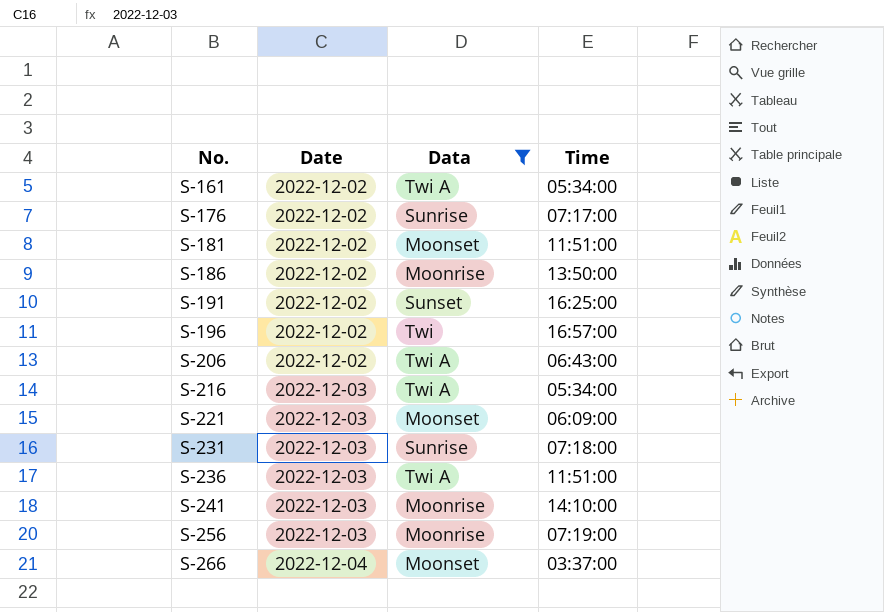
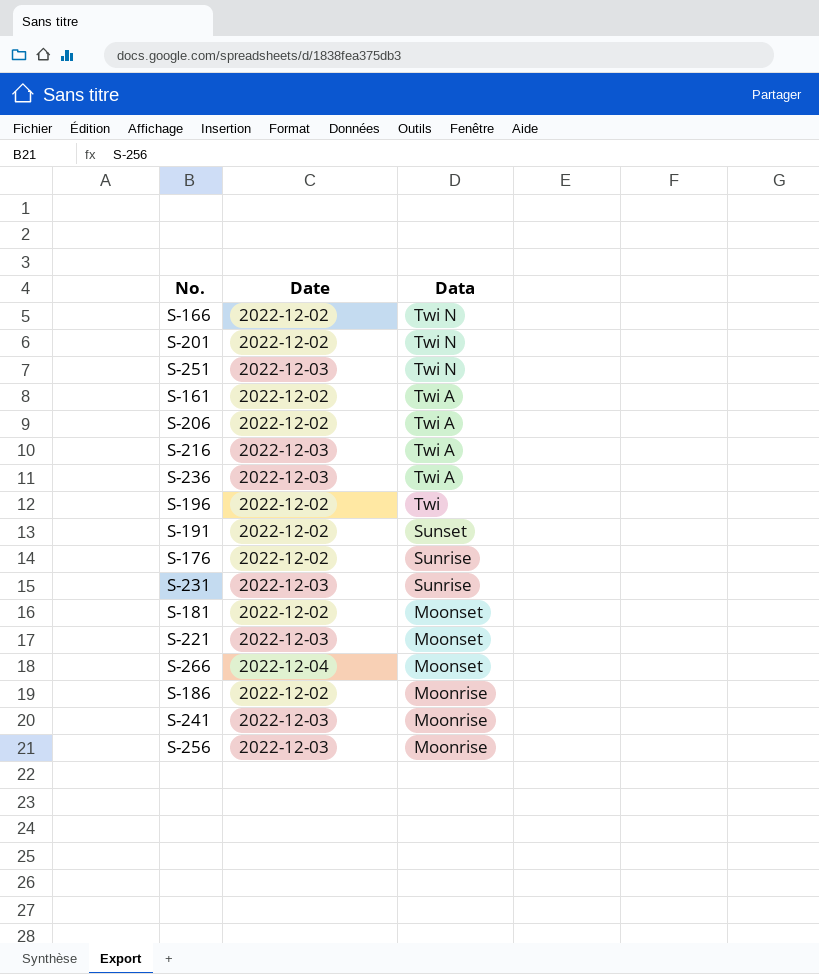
filter: Data != Twi N -> none
row order: No. ascending -> Data descending
column Time | position: 4 -> none

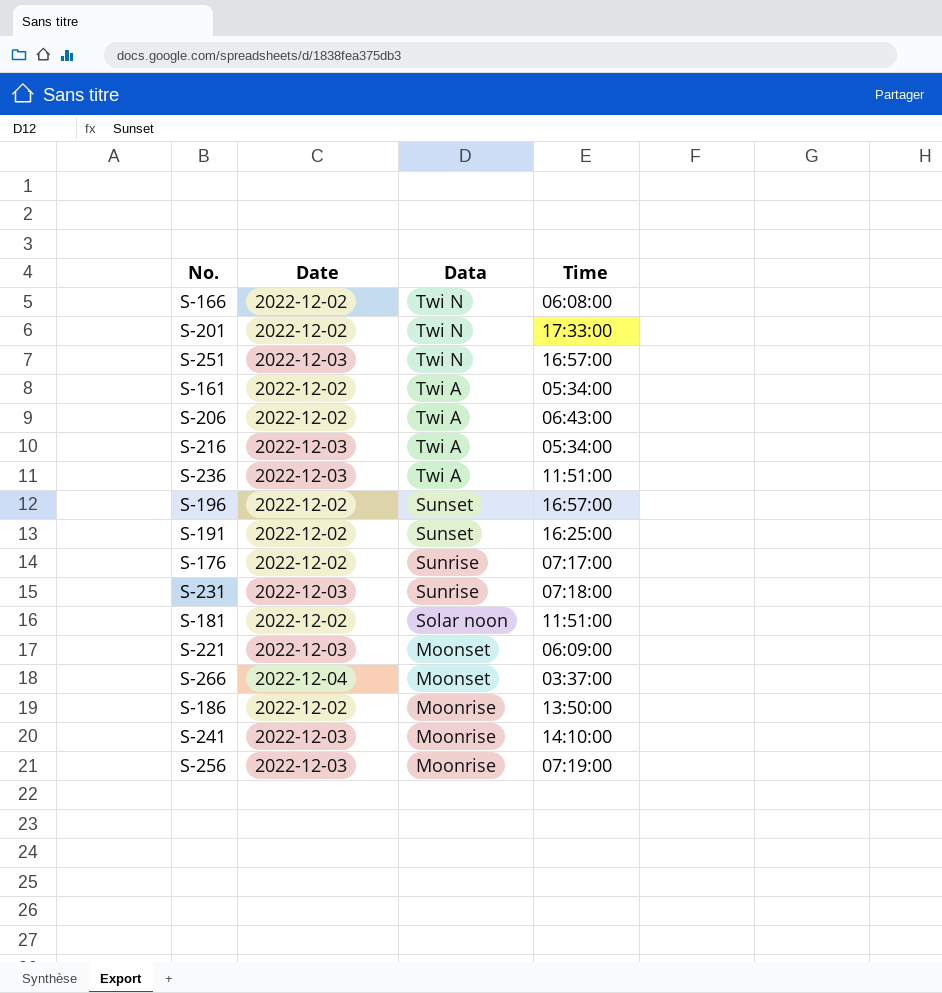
column Time | position: none -> 4
S-196 | Data: Twi -> Sunset
S-181 | Data: Moonset -> Solar noon

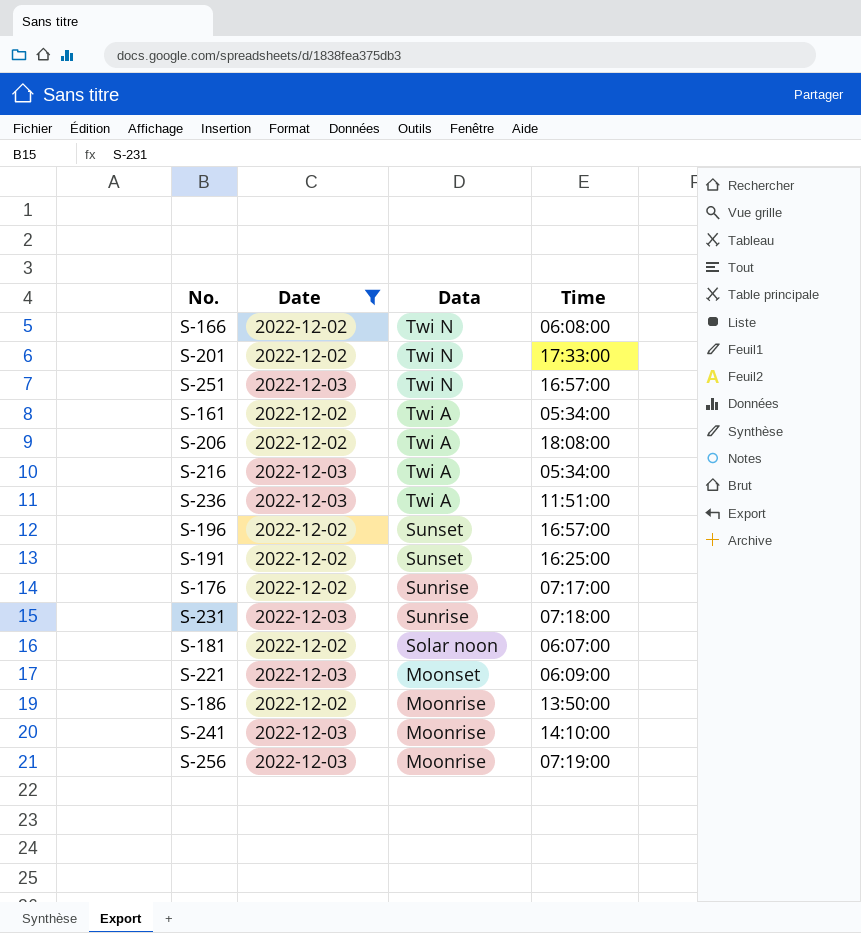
filter: none -> Date != 2022-12-04
S-206 | Time: 06:43:00 -> 18:08:00
S-181 | Time: 11:51:00 -> 06:07:00

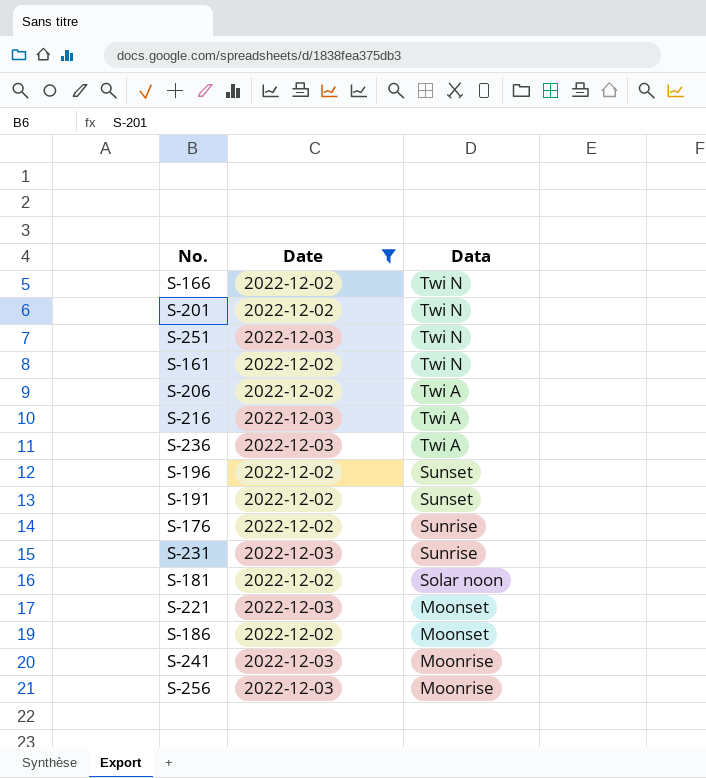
column Time | position: 4 -> none
S-161 | Data: Twi A -> Twi N
S-186 | Data: Moonrise -> Moonset

